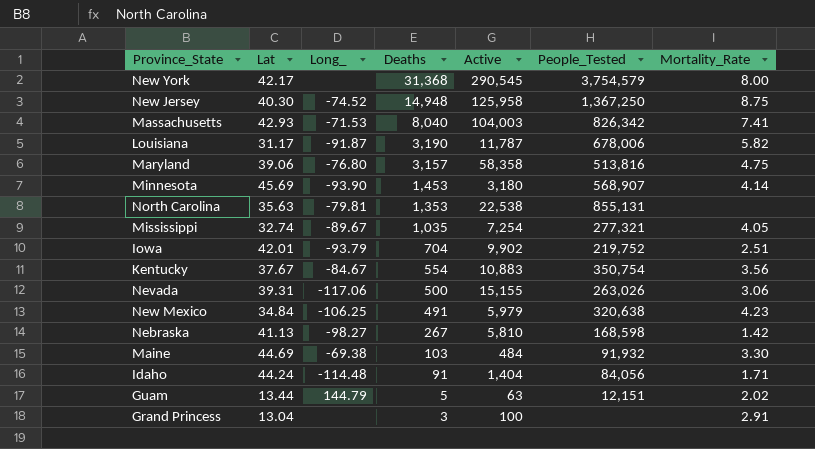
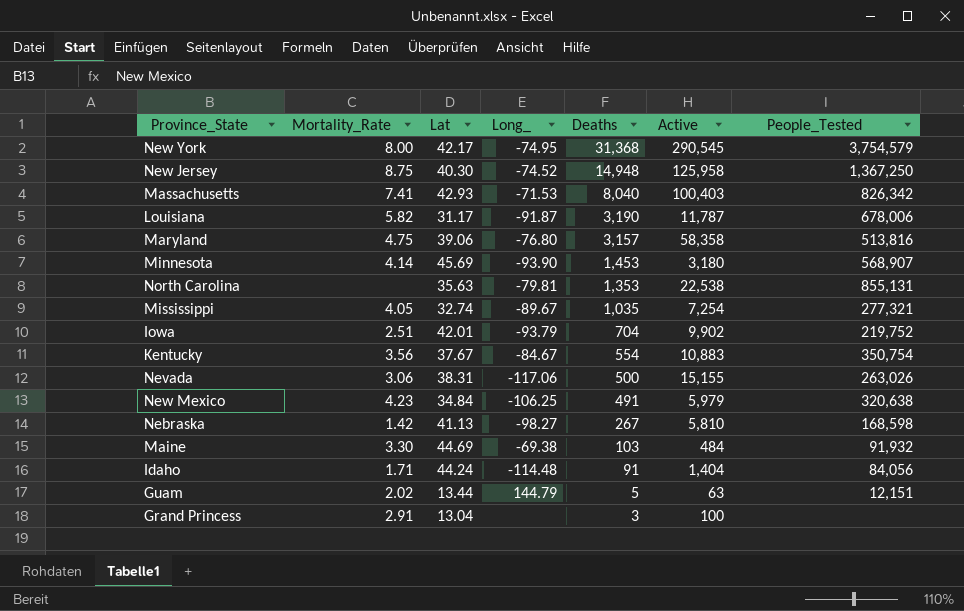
column Mortality_Rate | position: 7 -> 2
New York | Long_: none -> -74.95
Massachusetts | Active: 104,003 -> 100,403
Nevada | Lat: 39.31 -> 38.31

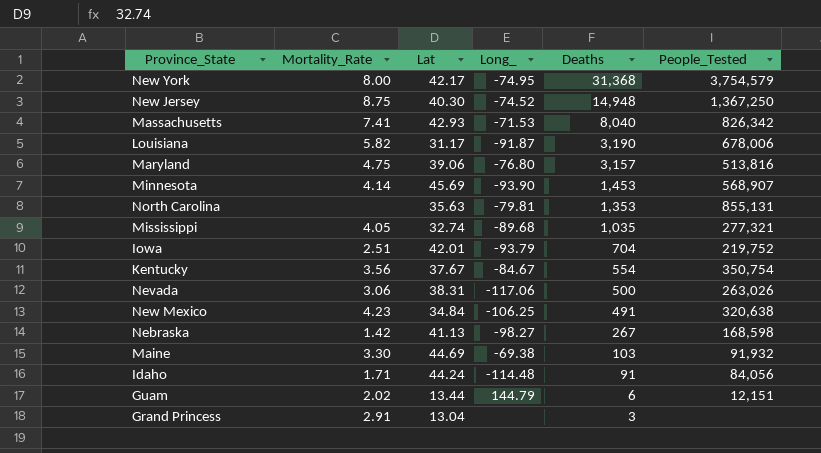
column Active | position: 6 -> none
Mississippi | Long_: -89.67 -> -89.68
Guam | Deaths: 5 -> 6

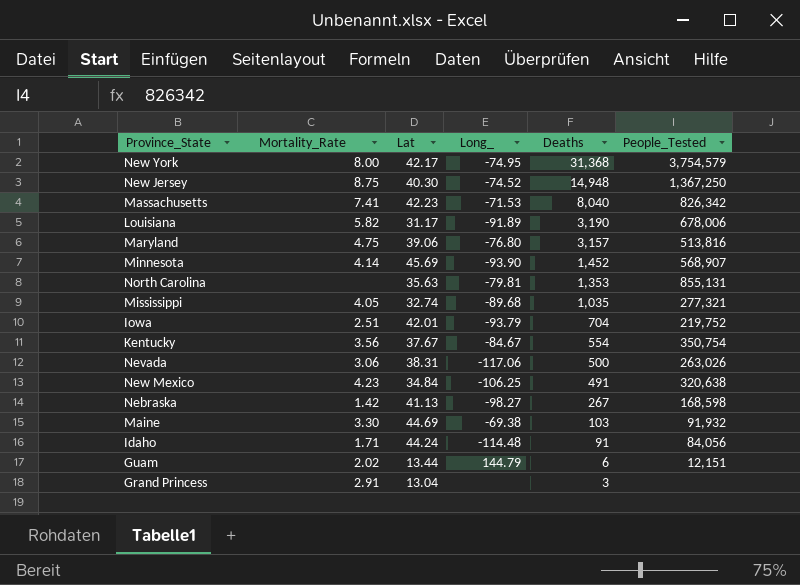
Massachusetts | Lat: 42.93 -> 42.23
Louisiana | Long_: -91.87 -> -91.89
Minnesota | Deaths: 1,453 -> 1,452

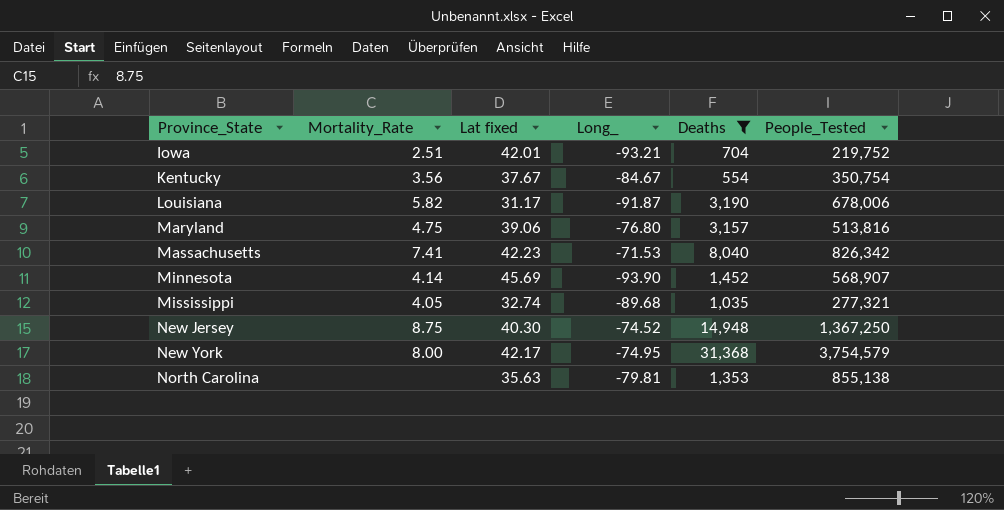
filter: none -> Deaths >= 554
row order: Deaths descending -> Province_State ascending
column name: Lat -> Lat fixed
Iowa | Long_: -93.79 -> -93.21
Louisiana | Long_: -91.89 -> -91.87
North Carolina | People_Tested: 855,131 -> 855,138

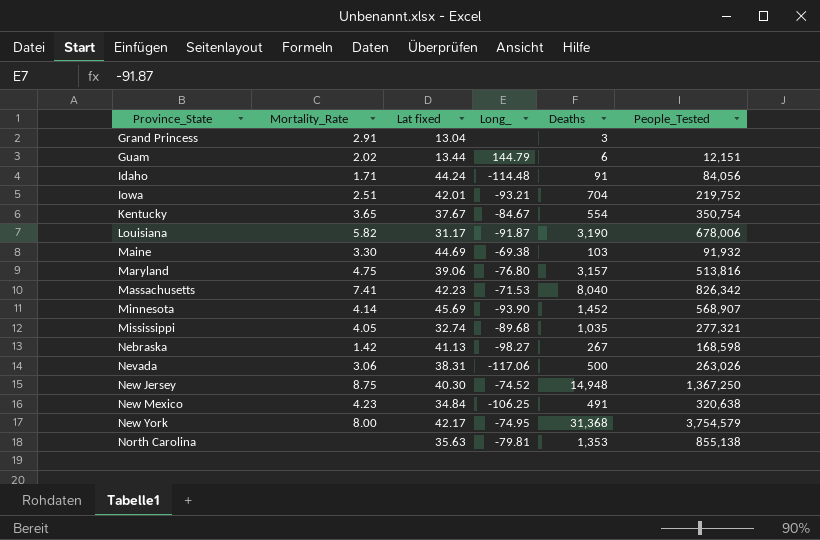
filter: Deaths >= 554 -> none
Kentucky | Mortality_Rate: 3.56 -> 3.65

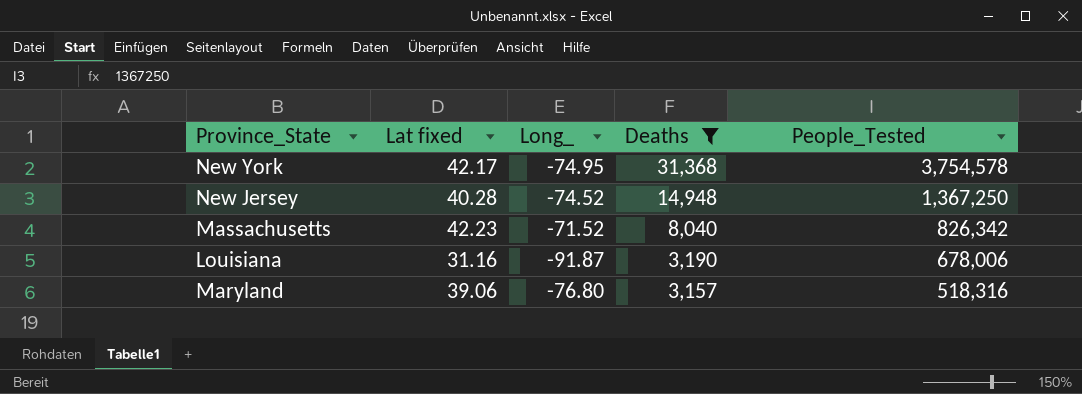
filter: none -> Deaths >= 3,157
row order: Province_State ascending -> Deaths descending
column Mortality_Rate | position: 2 -> none
New York | People_Tested: 3,754,579 -> 3,754,578
New Jersey | Lat fixed: 40.30 -> 40.28
Massachusetts | Long_: -71.53 -> -71.52
Louisiana | Lat fixed: 31.17 -> 31.16
Maryland | People_Tested: 513,816 -> 518,316

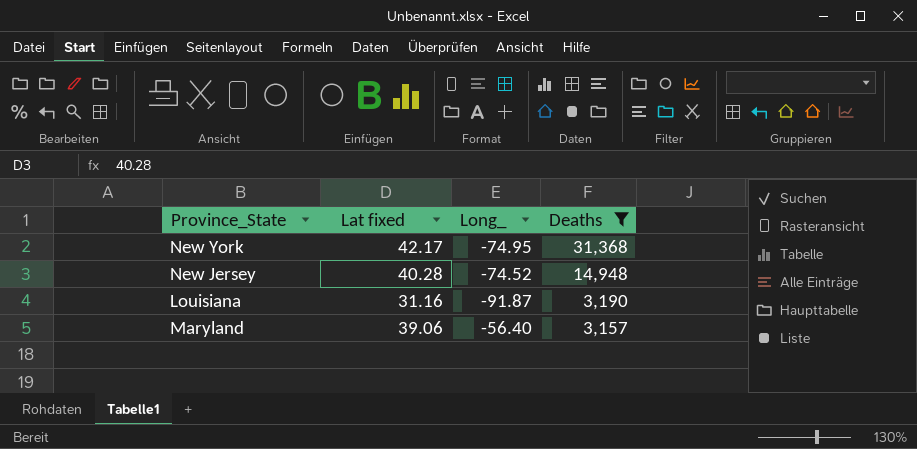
column People_Tested | position: 5 -> none
row Massachusetts: 42.23 | -71.52 | 8,040 | 826,342 -> none
Maryland | Long_: -76.80 -> -56.40

